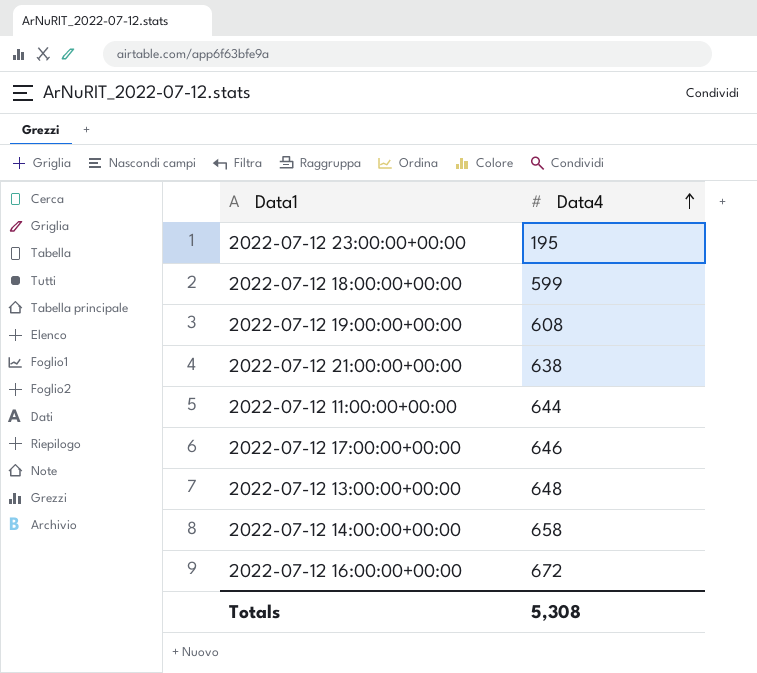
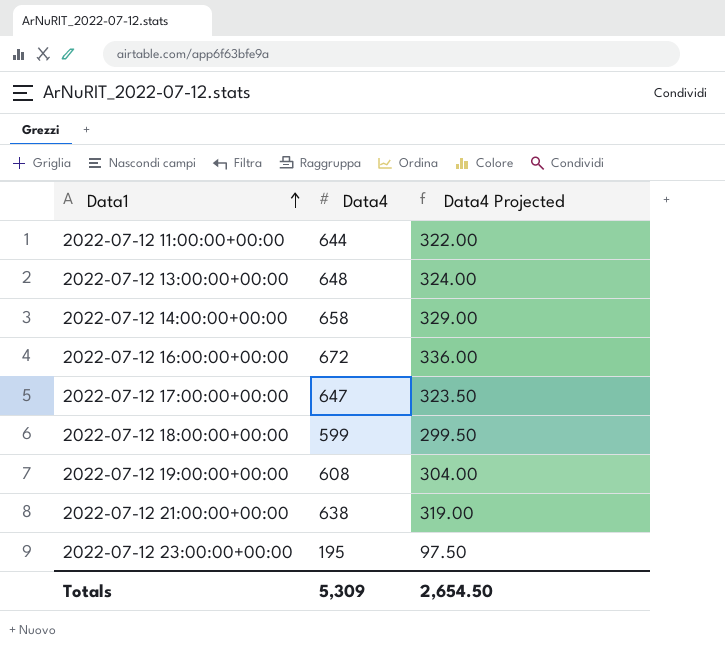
row order: Data4 ascending -> Data1 ascending
column Data4 Projected | formula: none -> [Data4] * 0.5
2022-07-12 17:00:00+00:00 | Data4: 646 -> 647
Totals | Data4: 5,308 -> 5,309

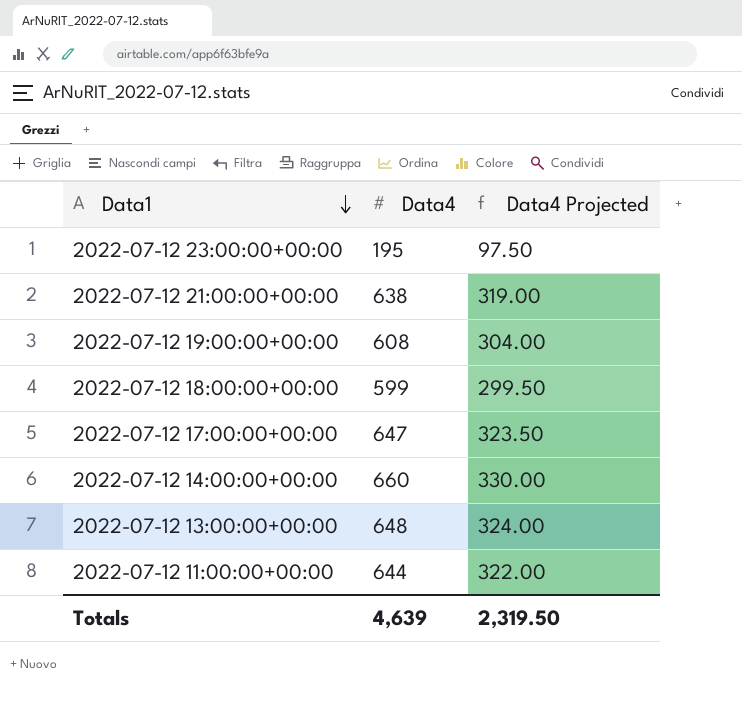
row order: Data1 ascending -> Data1 descending
row 2022-07-12 16:00:00+00:00: 672 | 336.00 -> none
2022-07-12 14:00:00+00:00 | Data4: 658 -> 660
2022-07-12 14:00:00+00:00 | Data4 Projected: 329.00 -> 330.00
Totals | Data4: 5,309 -> 4,639
Totals | Data4 Projected: 2,654.50 -> 2,319.50

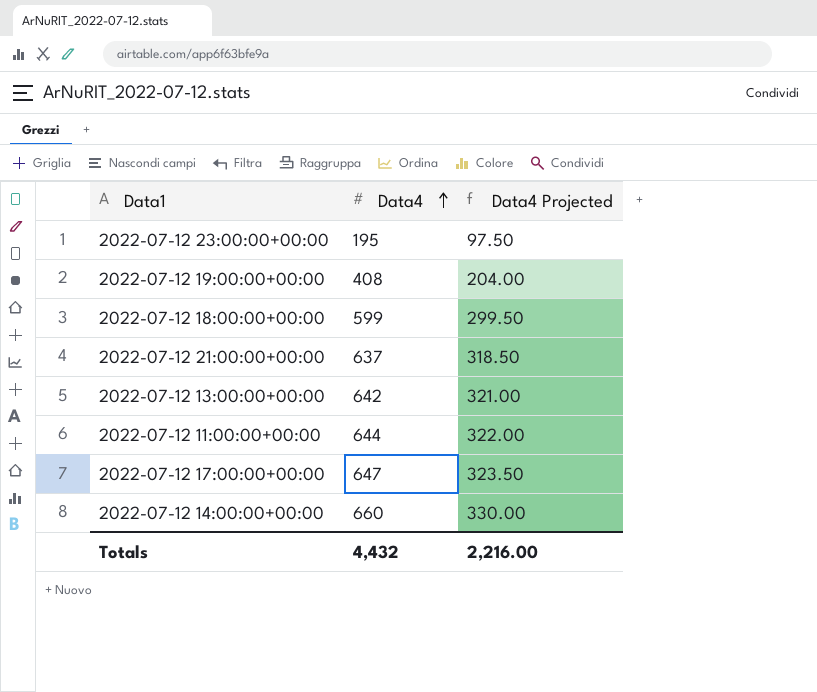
row order: Data1 descending -> Data4 ascending
2022-07-12 19:00:00+00:00 | Data4: 608 -> 408
2022-07-12 19:00:00+00:00 | Data4 Projected: 304.00 -> 204.00
2022-07-12 21:00:00+00:00 | Data4: 638 -> 637
2022-07-12 21:00:00+00:00 | Data4 Projected: 319.00 -> 318.50
2022-07-12 13:00:00+00:00 | Data4: 648 -> 642
2022-07-12 13:00:00+00:00 | Data4 Projected: 324.00 -> 321.00
Totals | Data4: 4,639 -> 4,432
Totals | Data4 Projected: 2,319.50 -> 2,216.00

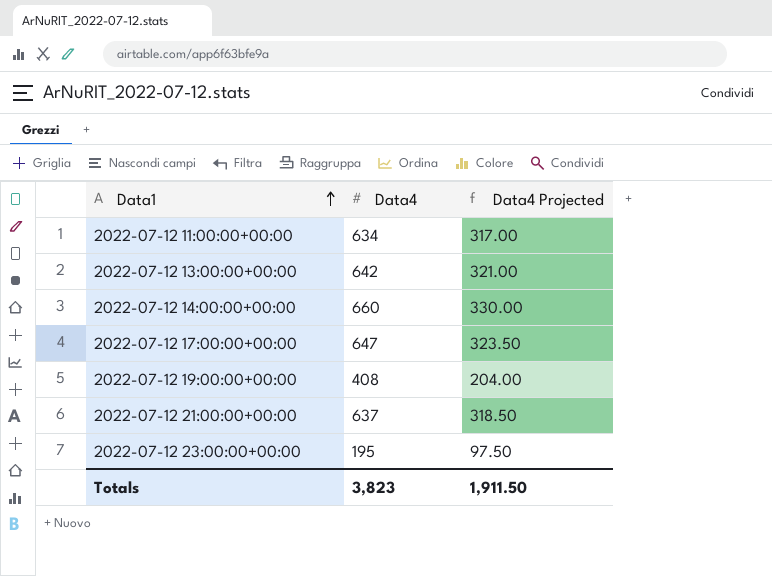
row order: Data4 ascending -> Data1 ascending
row 2022-07-12 18:00:00+00:00: 599 | 299.50 -> none
2022-07-12 11:00:00+00:00 | Data4: 644 -> 634
2022-07-12 11:00:00+00:00 | Data4 Projected: 322.00 -> 317.00
Totals | Data4: 4,432 -> 3,823
Totals | Data4 Projected: 2,216.00 -> 1,911.50

